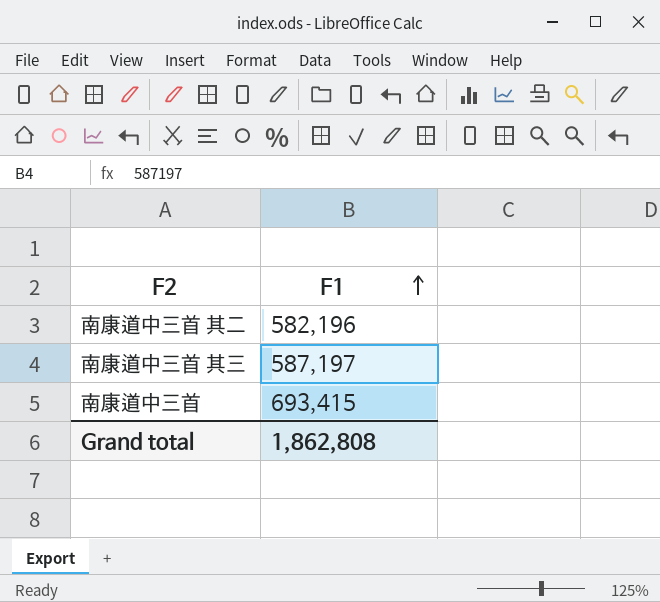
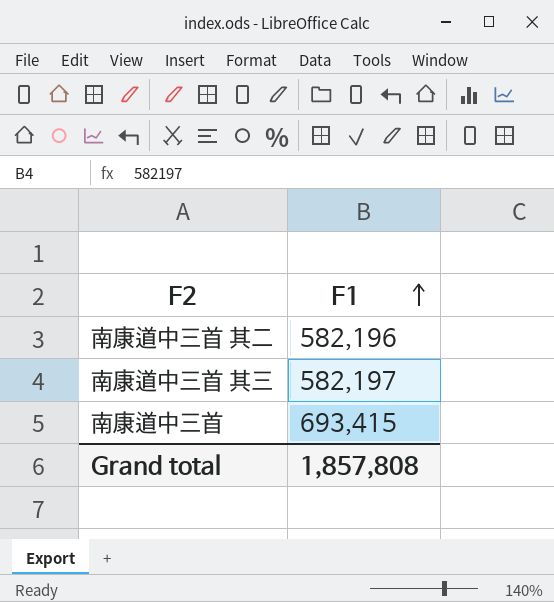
南康道中三首 其三 | F1: 587,197 -> 582,197
Grand total | F1: 1,862,808 -> 1,857,808

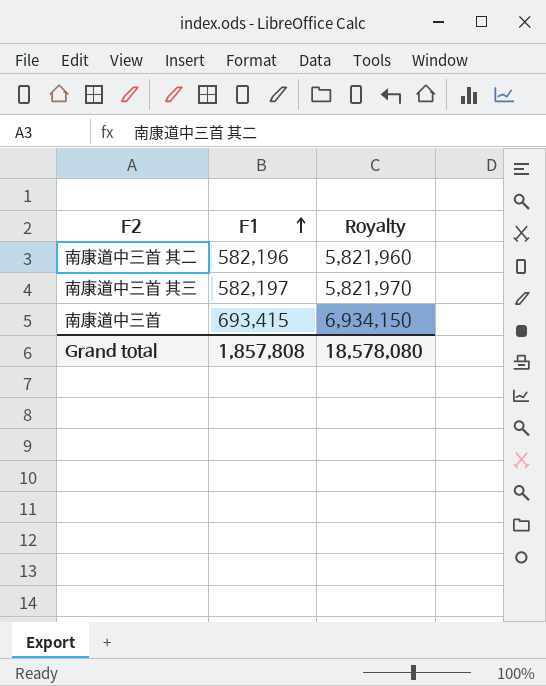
column Royalty | formula: none -> [F1] * 10

